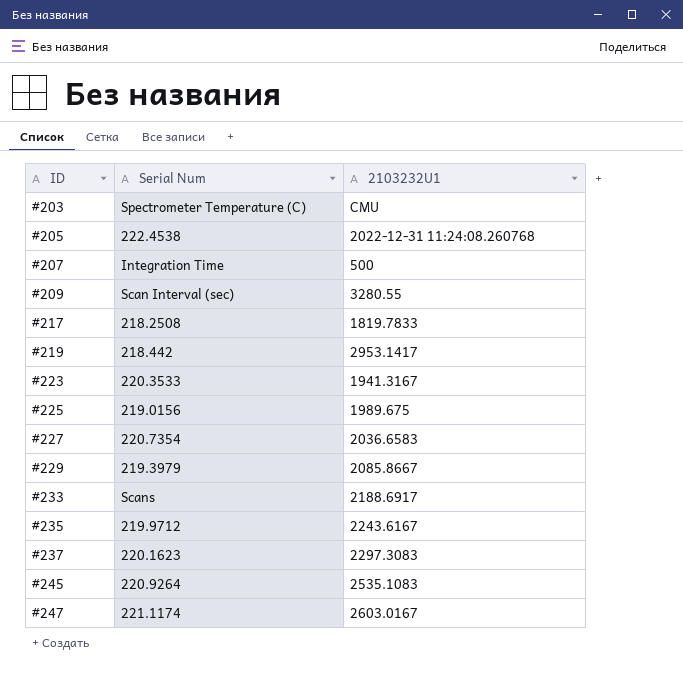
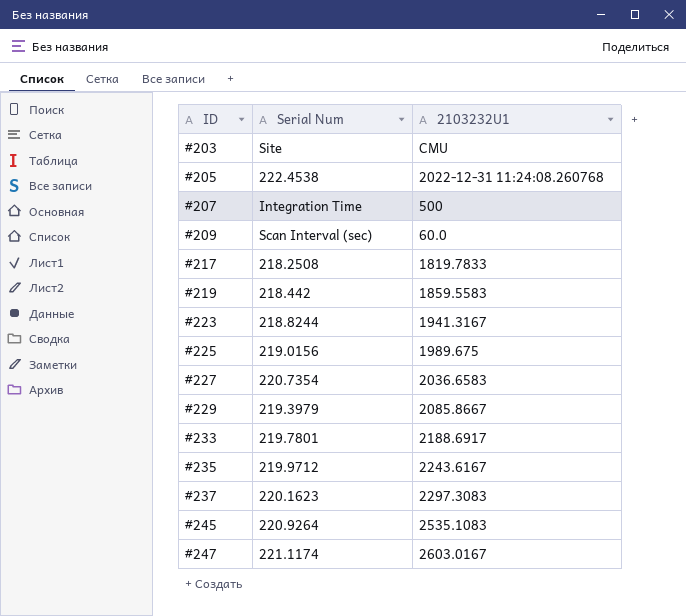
#203 | Serial Num: Spectrometer Temperature (C) -> Site
#209 | 2103232U1: 3280.55 -> 60.0
#219 | 2103232U1: 2953.1417 -> 1859.5583
#223 | Serial Num: 220.3533 -> 218.8244
#233 | Serial Num: Scans -> 219.7801

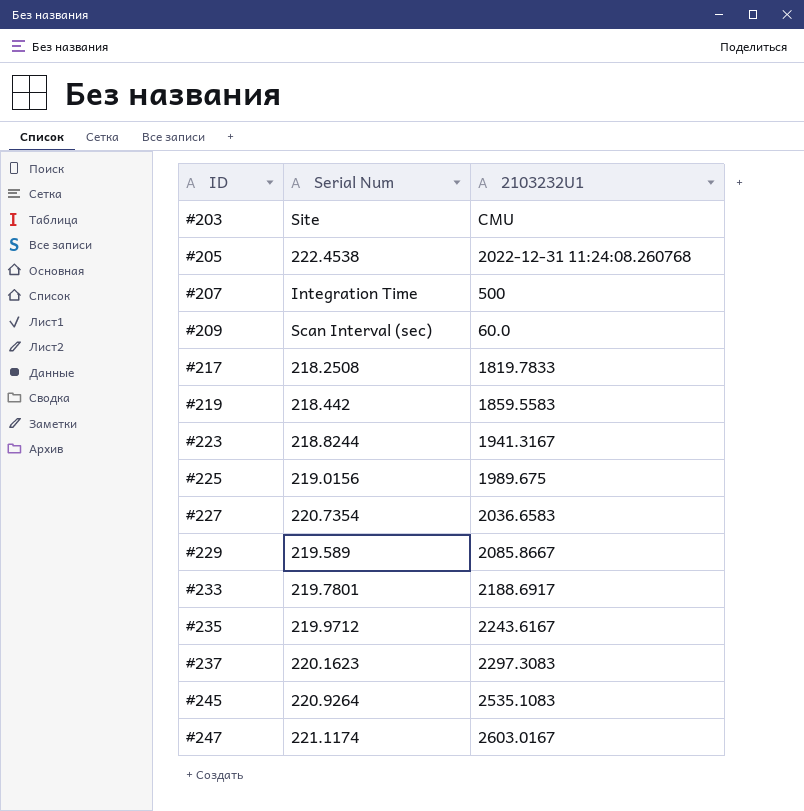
#229 | Serial Num: 219.3979 -> 219.589

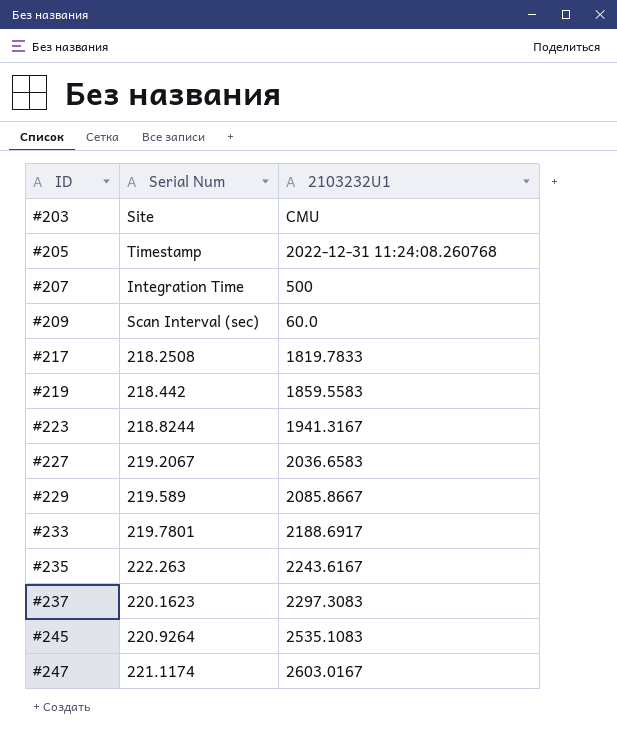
row #225: 219.0156 | 1989.675 -> none
#205 | Serial Num: 222.4538 -> Timestamp
#227 | Serial Num: 220.7354 -> 219.2067
#235 | Serial Num: 219.9712 -> 222.263

